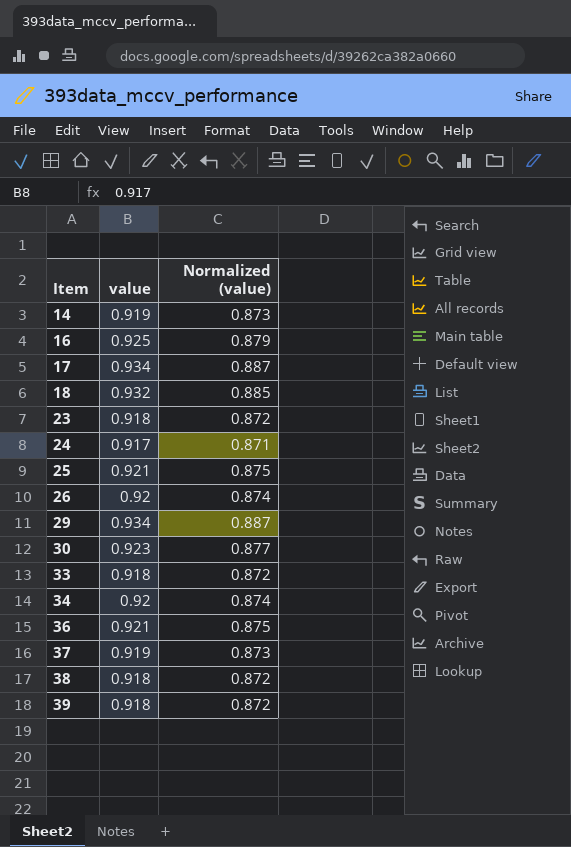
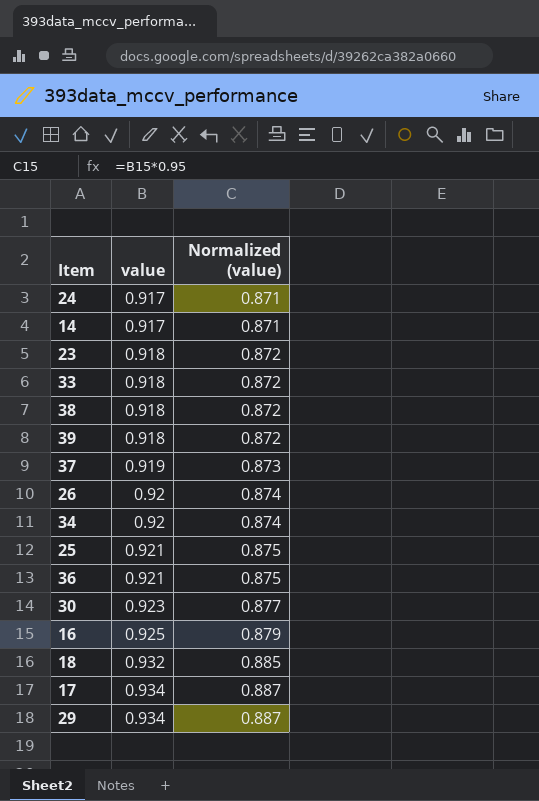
row order: Item ascending -> value ascending
14 | value: 0.919 -> 0.917
14 | Normalized (value): 0.873 -> 0.871

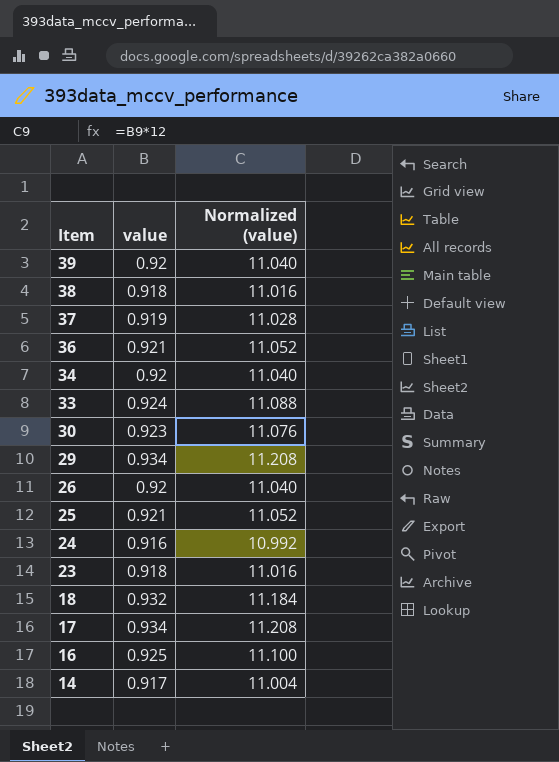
row order: value ascending -> Item descending
column Normalized (value) | formula: [value] * 0.95 -> [value] * 12
39 | value: 0.918 -> 0.92
33 | value: 0.918 -> 0.924
24 | value: 0.917 -> 0.916

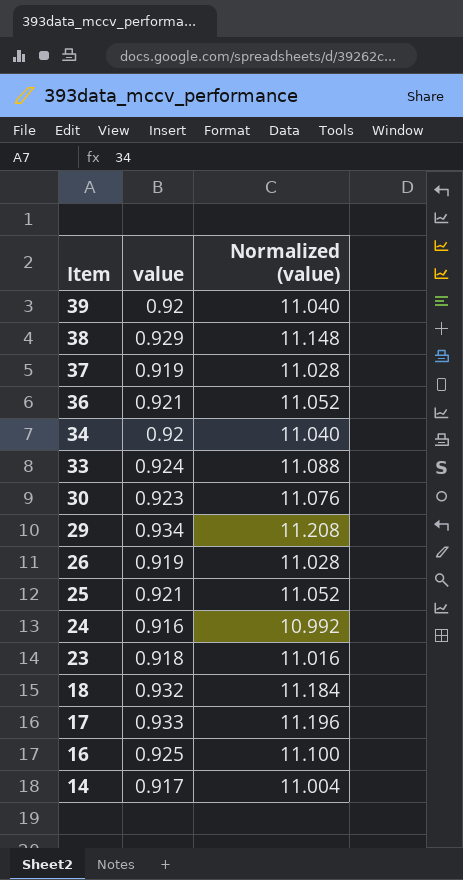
38 | value: 0.918 -> 0.929
38 | Normalized (value): 11.016 -> 11.148
26 | value: 0.92 -> 0.919
26 | Normalized (value): 11.040 -> 11.028
17 | value: 0.934 -> 0.933
17 | Normalized (value): 11.208 -> 11.196

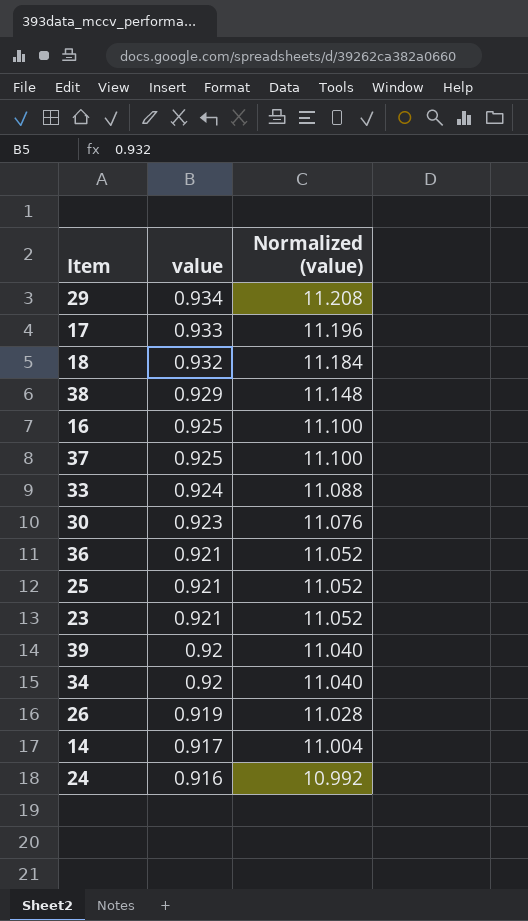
row order: Item descending -> value descending
37 | value: 0.919 -> 0.925
37 | Normalized (value): 11.028 -> 11.100
23 | value: 0.918 -> 0.921
23 | Normalized (value): 11.016 -> 11.052

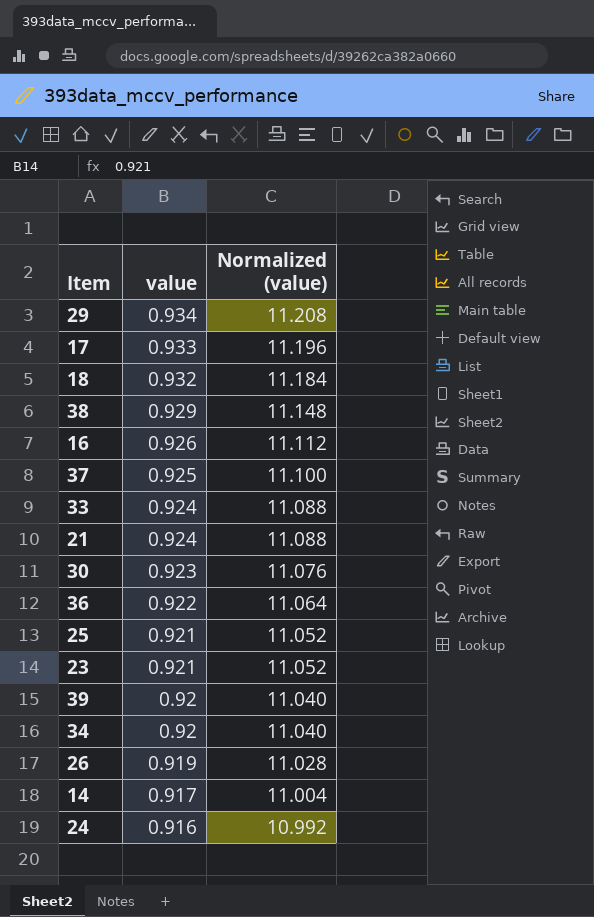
16 | value: 0.925 -> 0.926
16 | Normalized (value): 11.100 -> 11.112
row 21: none -> 0.924 | 11.088
36 | value: 0.921 -> 0.922
36 | Normalized (value): 11.052 -> 11.064

